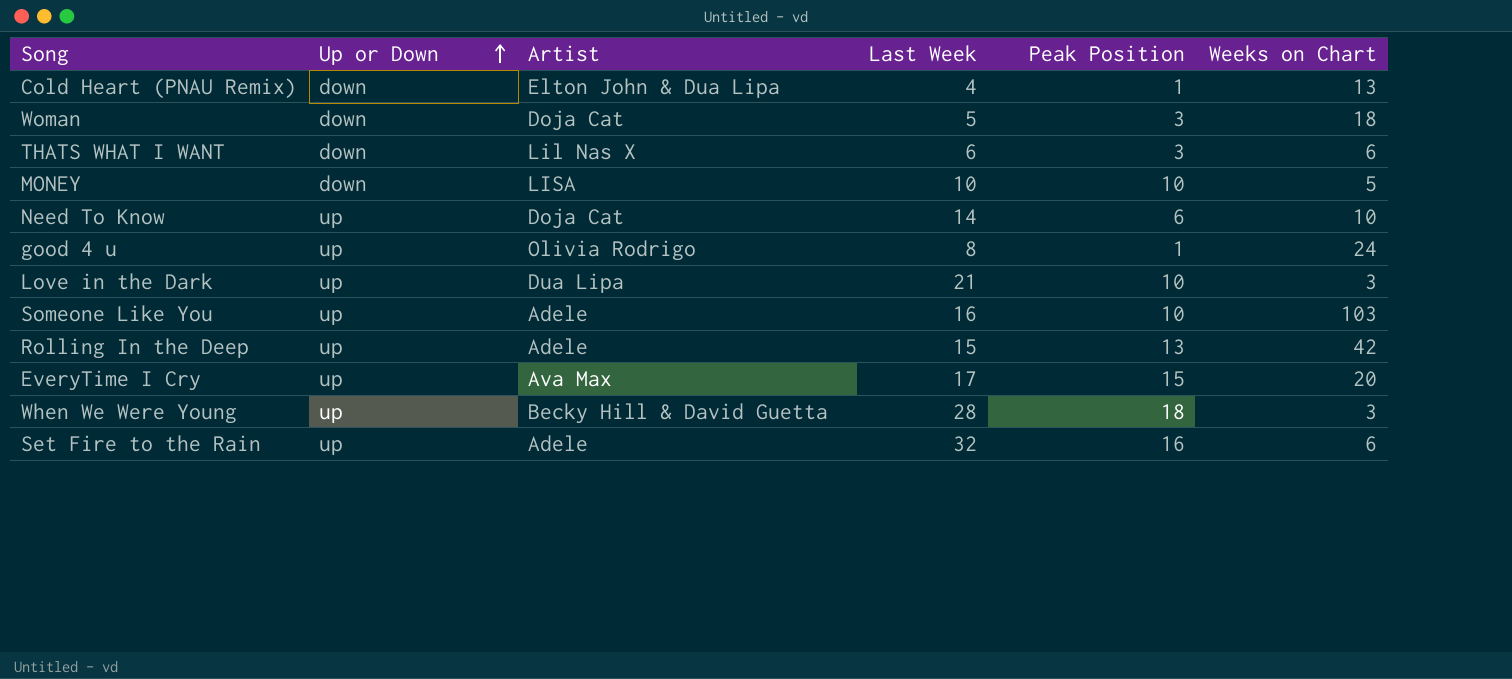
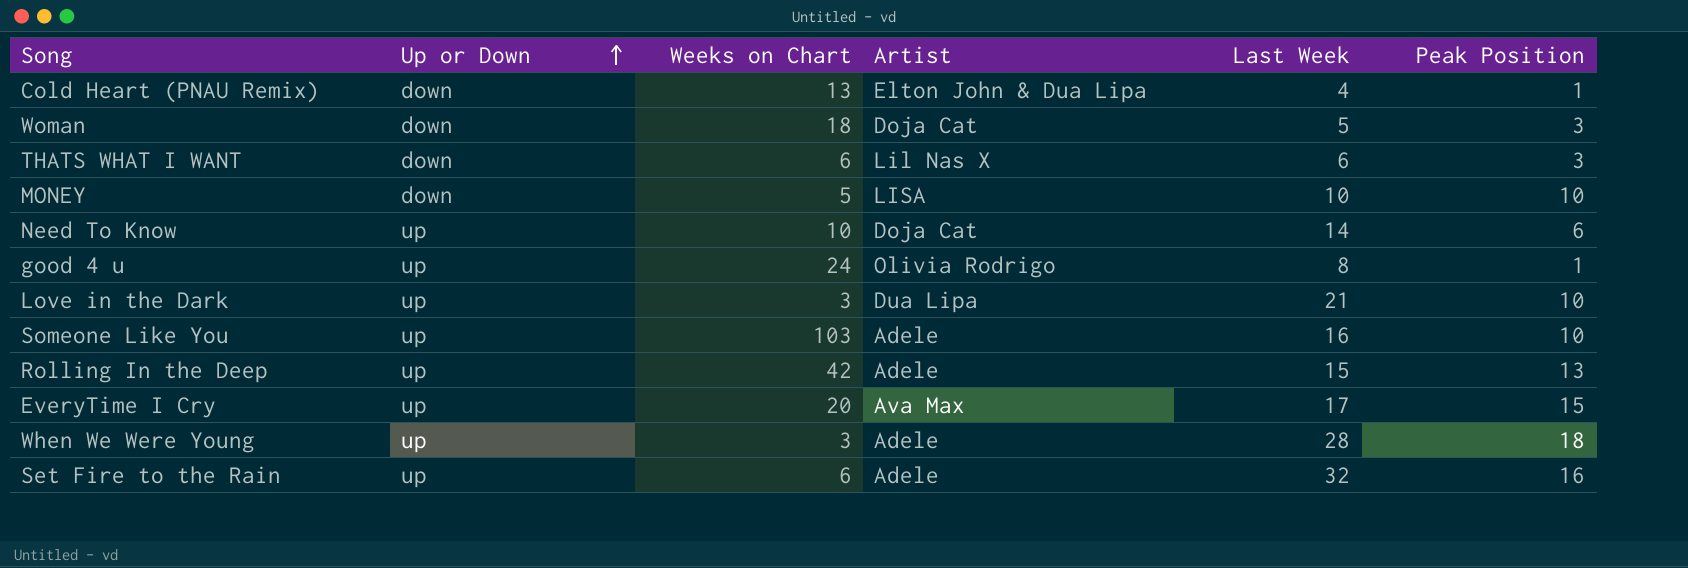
column Weeks on Chart | position: 6 -> 3
When We Were Young | Artist: Becky Hill & David Guetta -> Adele

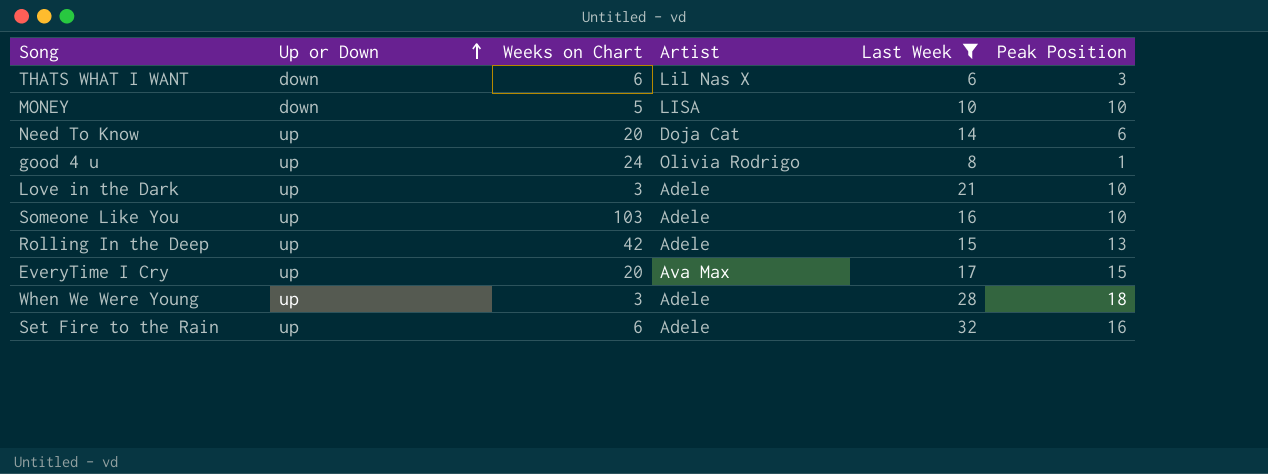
filter: none -> Last Week >= 6
Need To Know | Weeks on Chart: 10 -> 20
Love in the Dark | Artist: Dua Lipa -> Adele

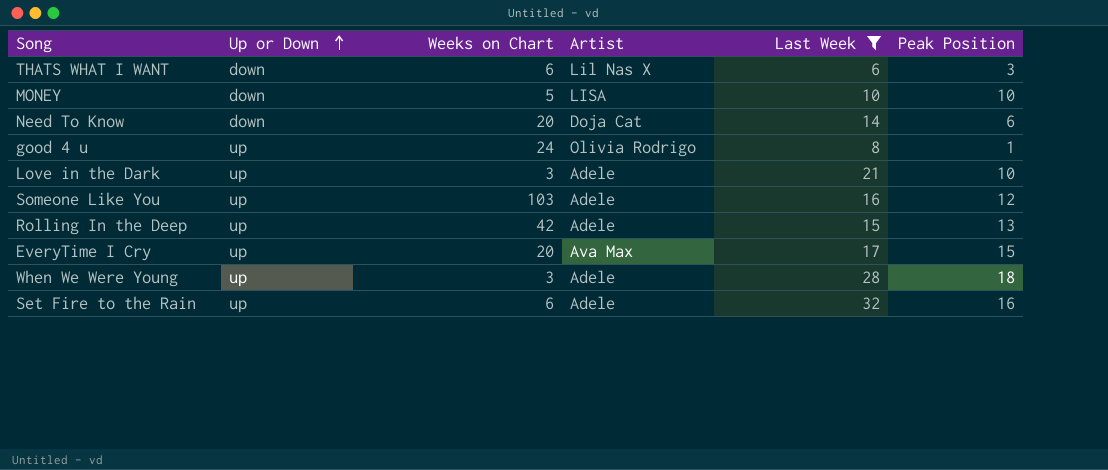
Need To Know | Up or Down: up -> down
Someone Like You | Peak Position: 10 -> 12

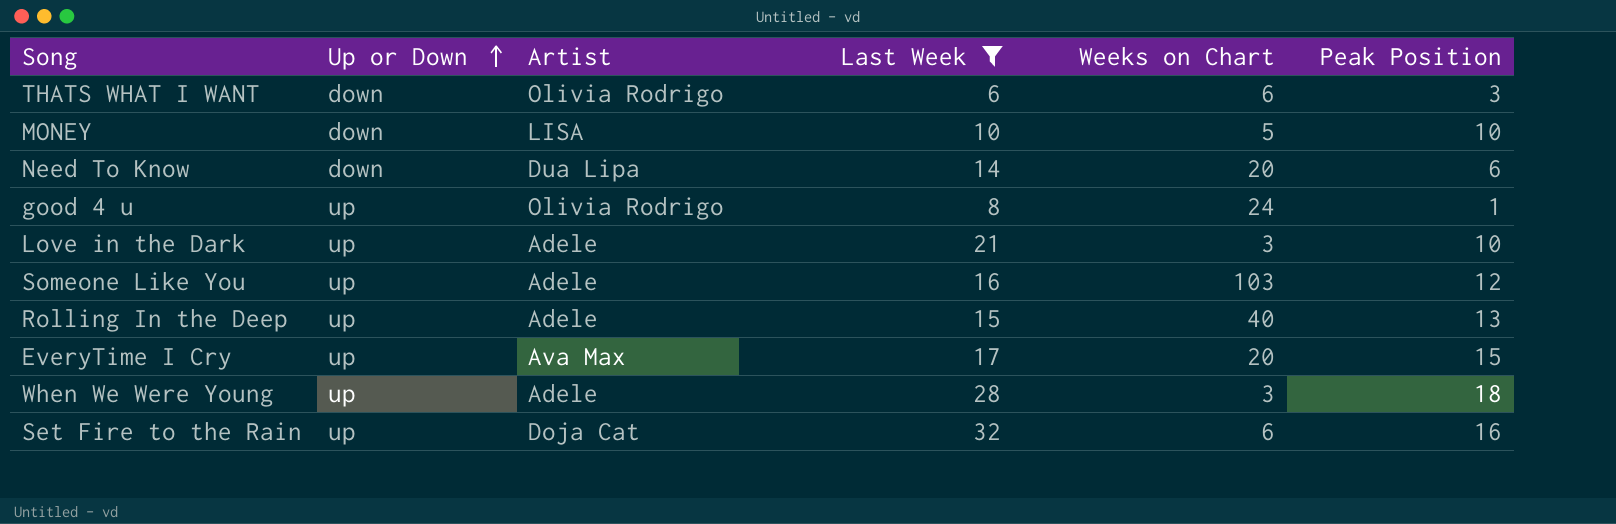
column Weeks on Chart | position: 3 -> 5
THATS WHAT I WANT | Artist: Lil Nas X -> Olivia Rodrigo
Need To Know | Artist: Doja Cat -> Dua Lipa
Rolling In the Deep | Weeks on Chart: 42 -> 40
Set Fire to the Rain | Artist: Adele -> Doja Cat

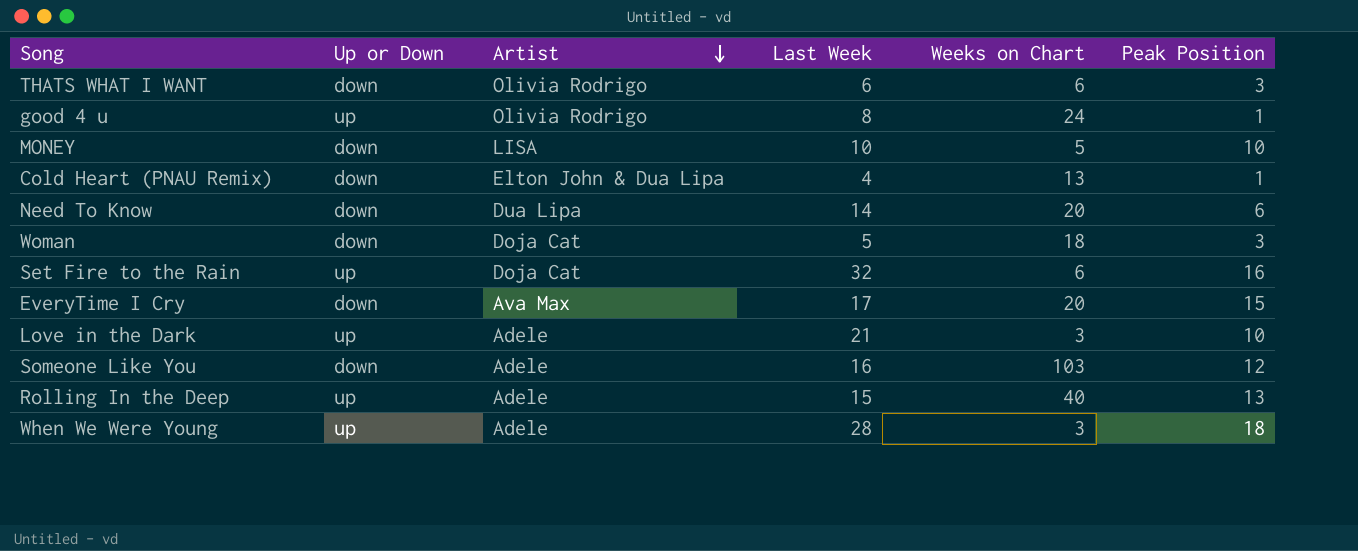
filter: Last Week >= 6 -> none
row order: Up or Down ascending -> Artist descending
EveryTime I Cry | Up or Down: up -> down
Someone Like You | Up or Down: up -> down

